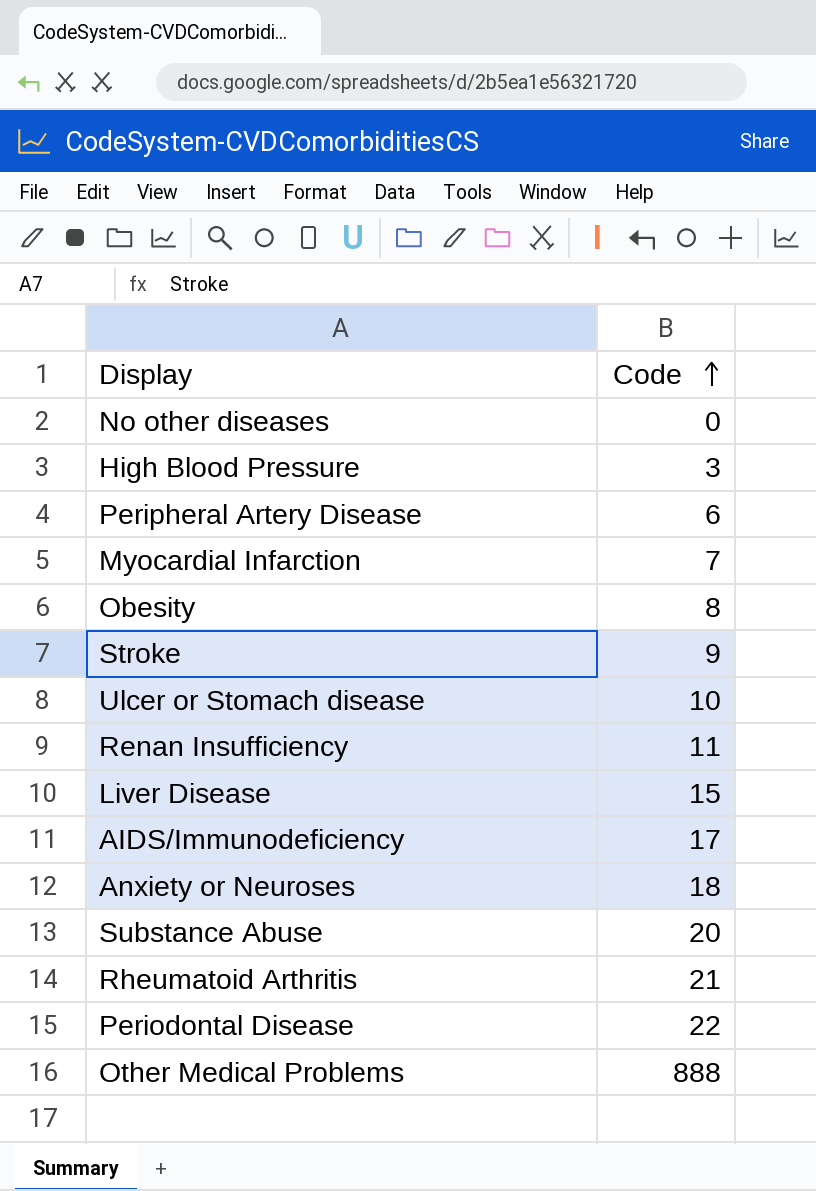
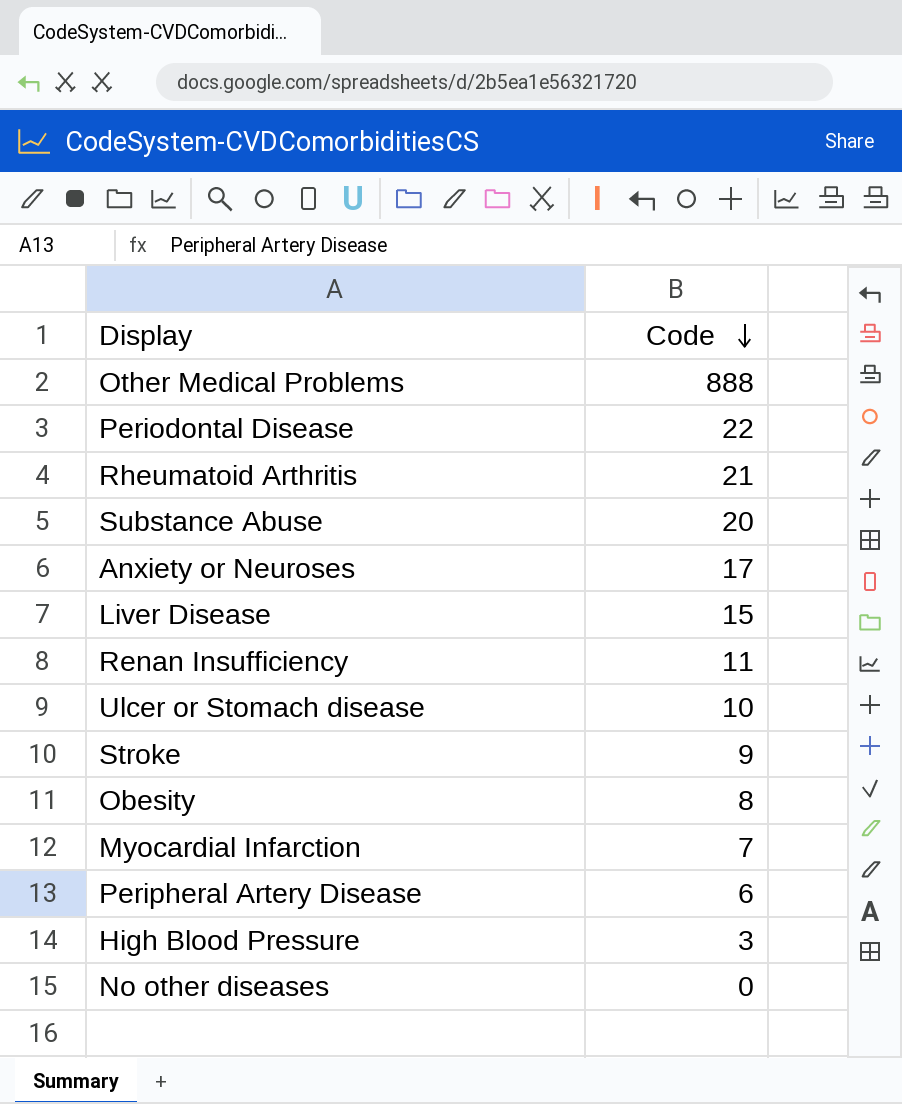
row order: Code ascending -> Code descending
row AIDS/Immunodeficiency: 17 -> none
Anxiety or Neuroses | Code: 18 -> 17

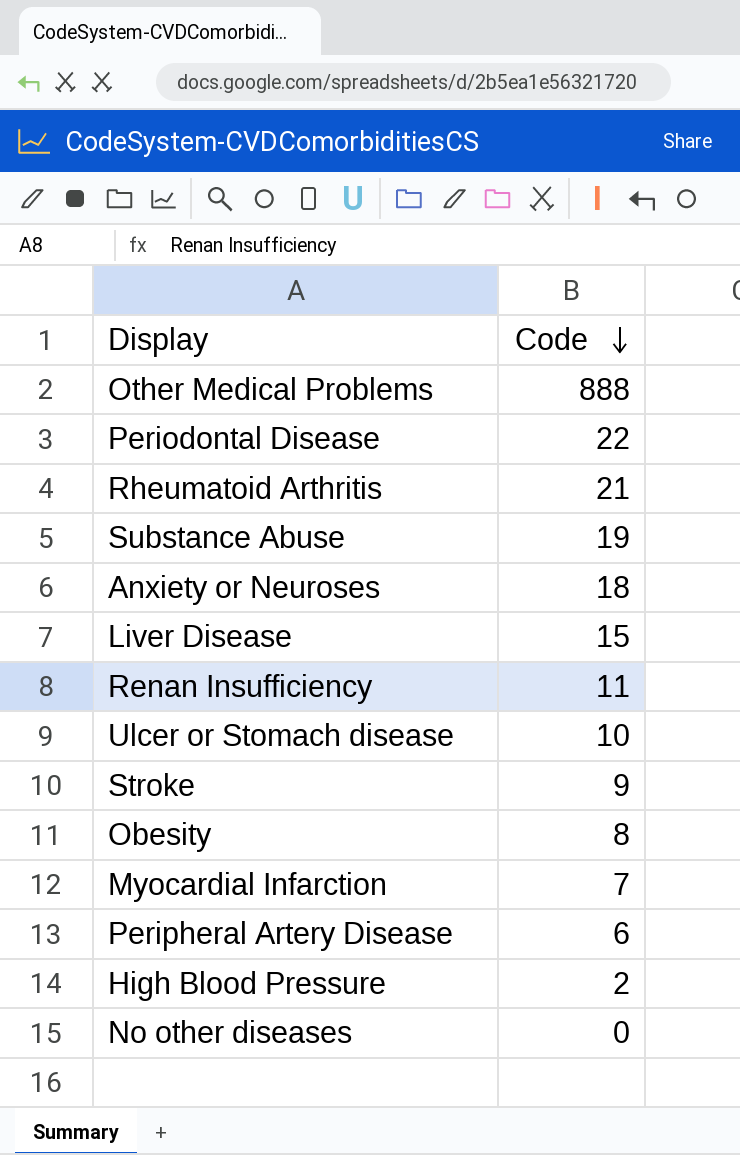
Substance Abuse | Code: 20 -> 19
Anxiety or Neuroses | Code: 17 -> 18
High Blood Pressure | Code: 3 -> 2

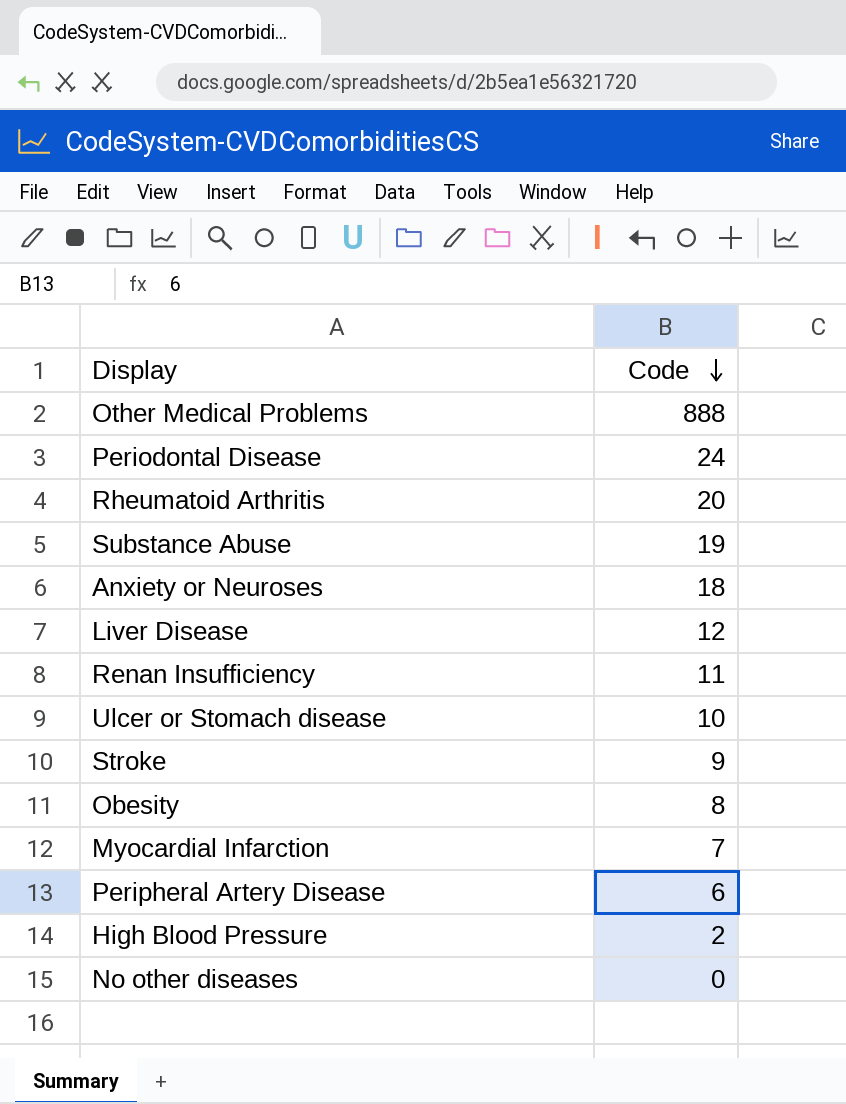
Periodontal Disease | Code: 22 -> 24
Rheumatoid Arthritis | Code: 21 -> 20
Liver Disease | Code: 15 -> 12

